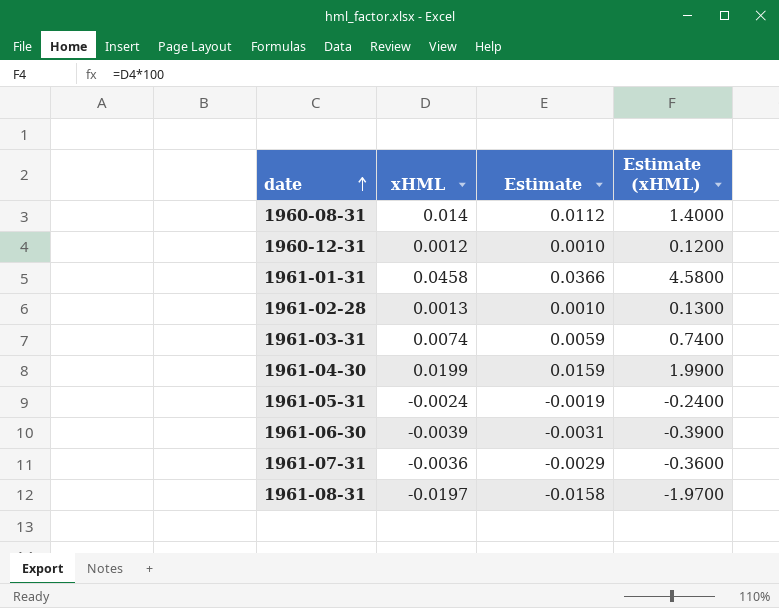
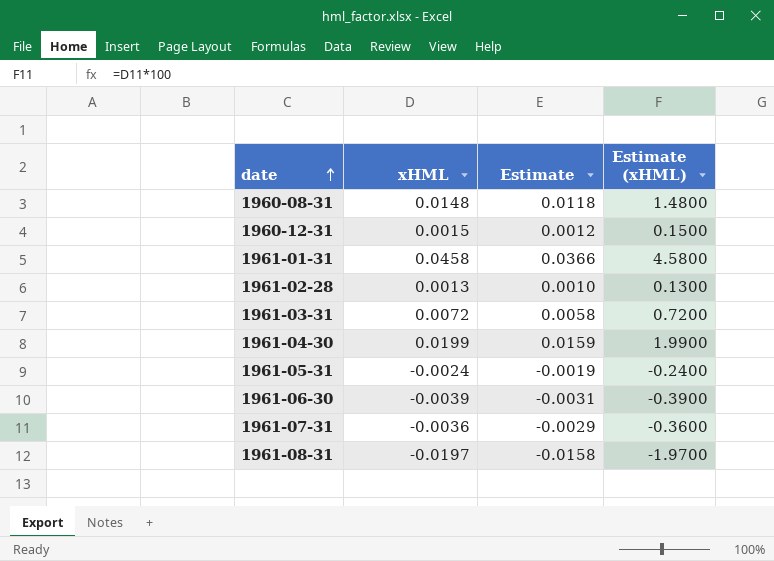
1960-08-31 | xHML: 0.014 -> 0.0148
1960-08-31 | Estimate: 0.0112 -> 0.0118
1960-08-31 | Estimate (xHML): 1.4000 -> 1.4800
1960-12-31 | xHML: 0.0012 -> 0.0015
1960-12-31 | Estimate: 0.0010 -> 0.0012
1960-12-31 | Estimate (xHML): 0.1200 -> 0.1500
1961-03-31 | xHML: 0.0074 -> 0.0072
1961-03-31 | Estimate: 0.0059 -> 0.0058
1961-03-31 | Estimate (xHML): 0.7400 -> 0.7200

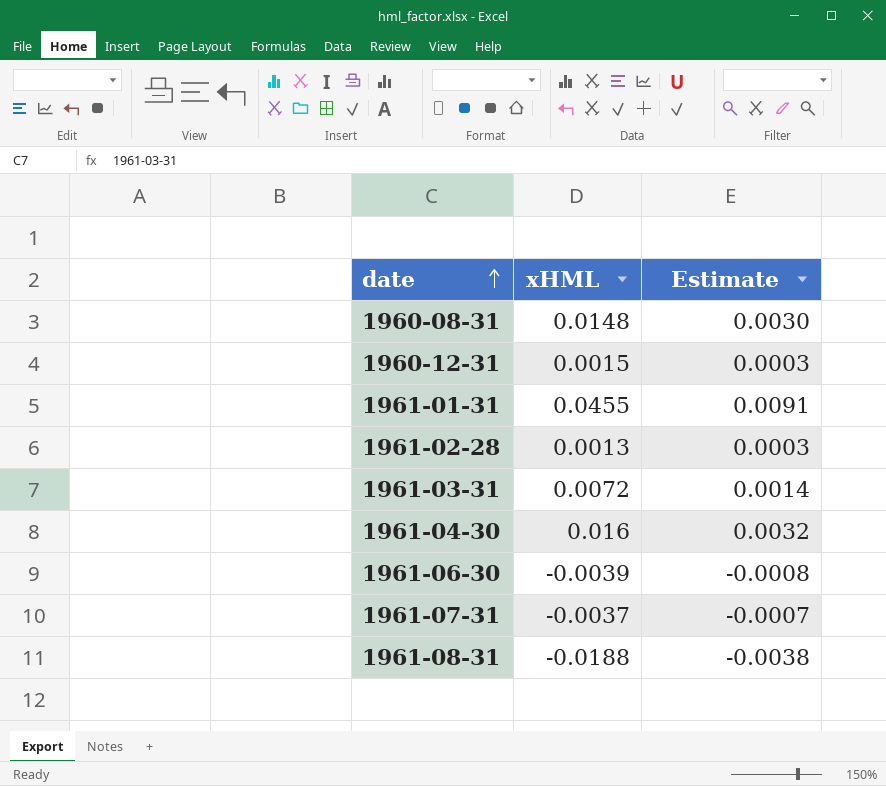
column Estimate (xHML) | formula: [xHML] * 100 -> none
column Estimate | formula: [xHML] * 0.8 -> [xHML] * 0.2
row 1961-05-31: -0.0024 | -0.0019 | -0.2400 -> none
1961-01-31 | xHML: 0.0458 -> 0.0455
1961-04-30 | xHML: 0.0199 -> 0.016
1961-07-31 | xHML: -0.0036 -> -0.0037
1961-08-31 | xHML: -0.0197 -> -0.0188

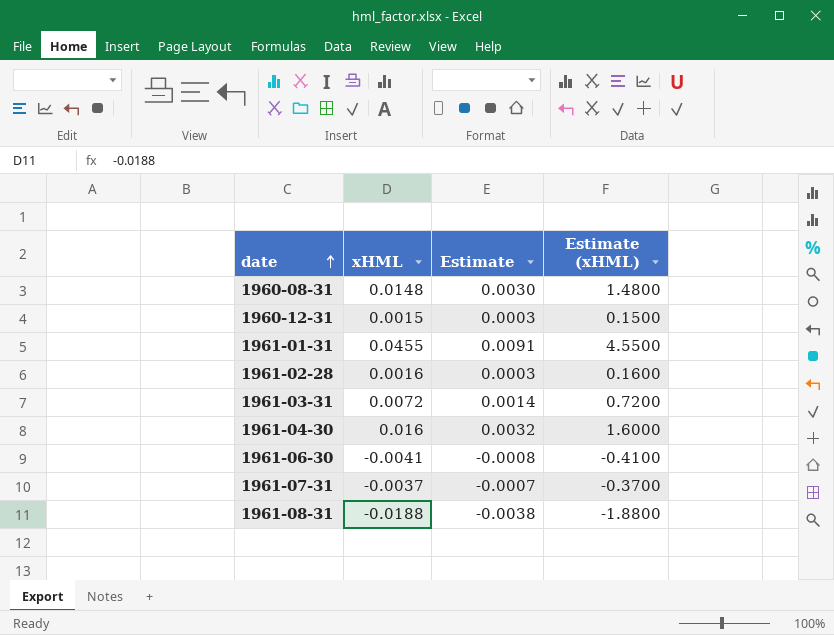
column Estimate (xHML) | formula: none -> [xHML] * 100
1961-02-28 | xHML: 0.0013 -> 0.0016
1961-06-30 | xHML: -0.0039 -> -0.0041

